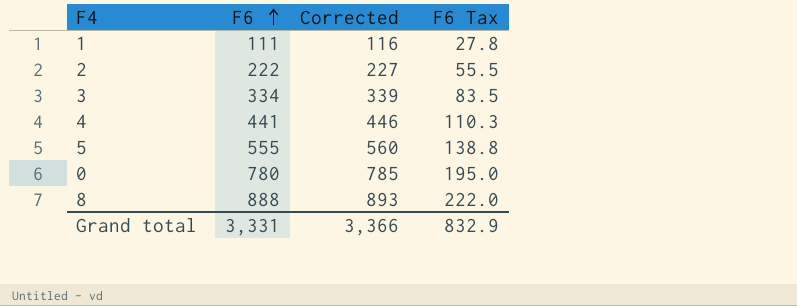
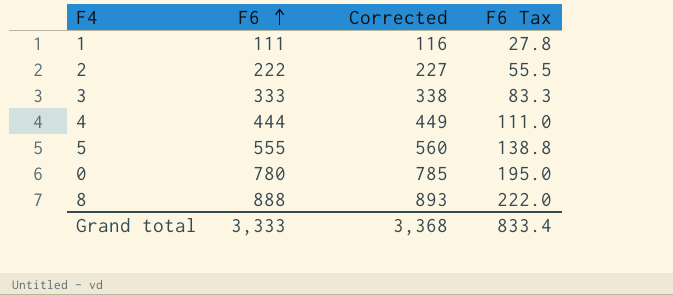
3 | F6: 334 -> 333
3 | Corrected: 339 -> 338
3 | F6 Tax: 83.5 -> 83.3
4 | F6: 441 -> 444
4 | Corrected: 446 -> 449
4 | F6 Tax: 110.3 -> 111.0
Grand total | F6: 3,331 -> 3,333
Grand total | Corrected: 3,366 -> 3,368
Grand total | F6 Tax: 832.9 -> 833.4

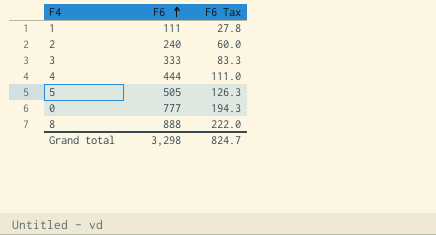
column Corrected | formula: [F6] + 5 -> none
2 | F6: 222 -> 240
2 | F6 Tax: 55.5 -> 60.0
5 | F6: 555 -> 505
5 | F6 Tax: 138.8 -> 126.3
0 | F6: 780 -> 777
0 | F6 Tax: 195.0 -> 194.3
Grand total | F6: 3,333 -> 3,298
Grand total | F6 Tax: 833.4 -> 824.7

